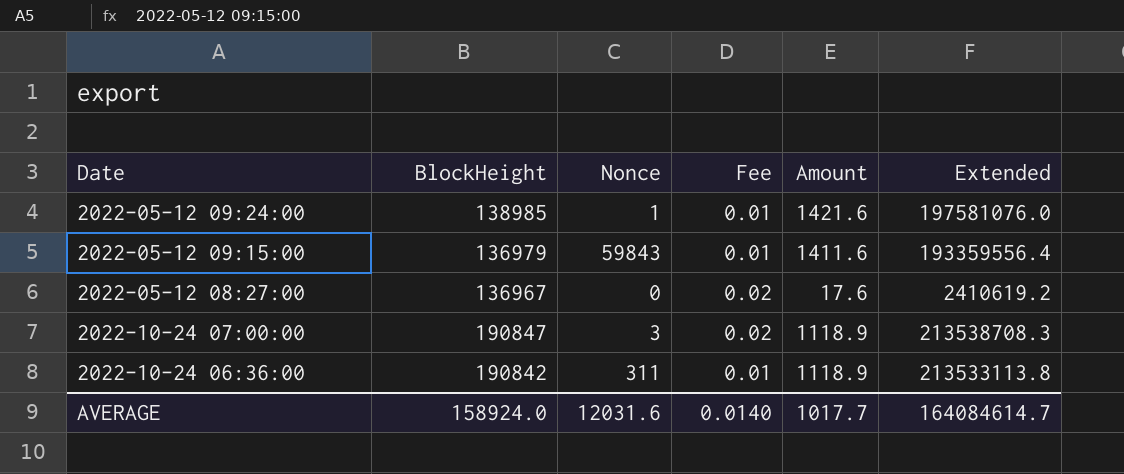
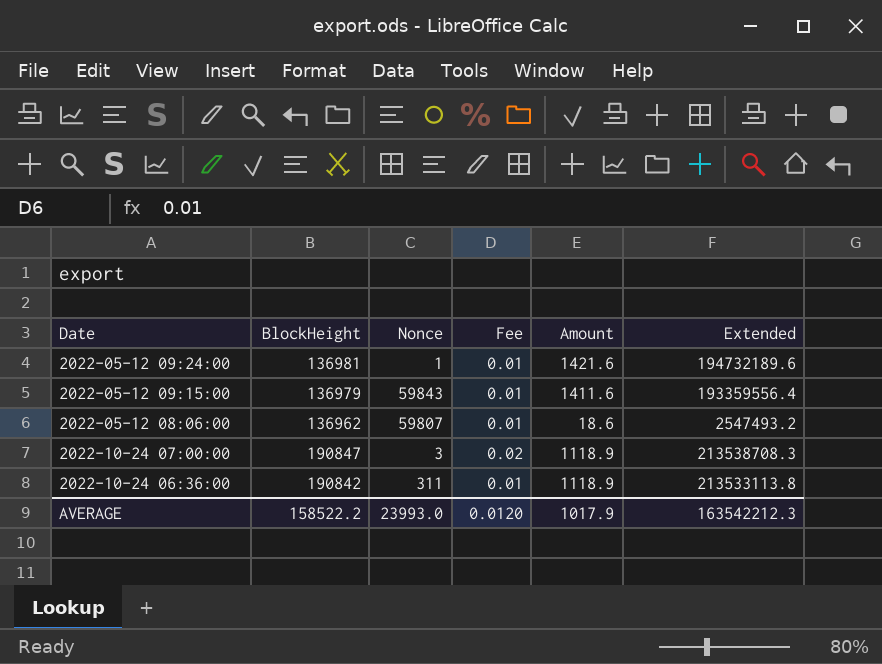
row 2022-05-12 08:27:00: 136967 | 0 | 0.02 | 17.6 | 2410619.2 -> none
2022-05-12 09:24:00 | BlockHeight: 138985 -> 136981
2022-05-12 09:24:00 | Extended: 197581076.0 -> 194732189.6
row 2022-05-12 08:06:00: none -> 136962 | 59807 | 0.01 | 18.6 | 2547493.2
AVERAGE | BlockHeight: 158924.0 -> 158522.2
AVERAGE | Nonce: 12031.6 -> 23993.0
AVERAGE | Fee: 0.0140 -> 0.0120
AVERAGE | Amount: 1017.7 -> 1017.9
AVERAGE | Extended: 164084614.7 -> 163542212.3

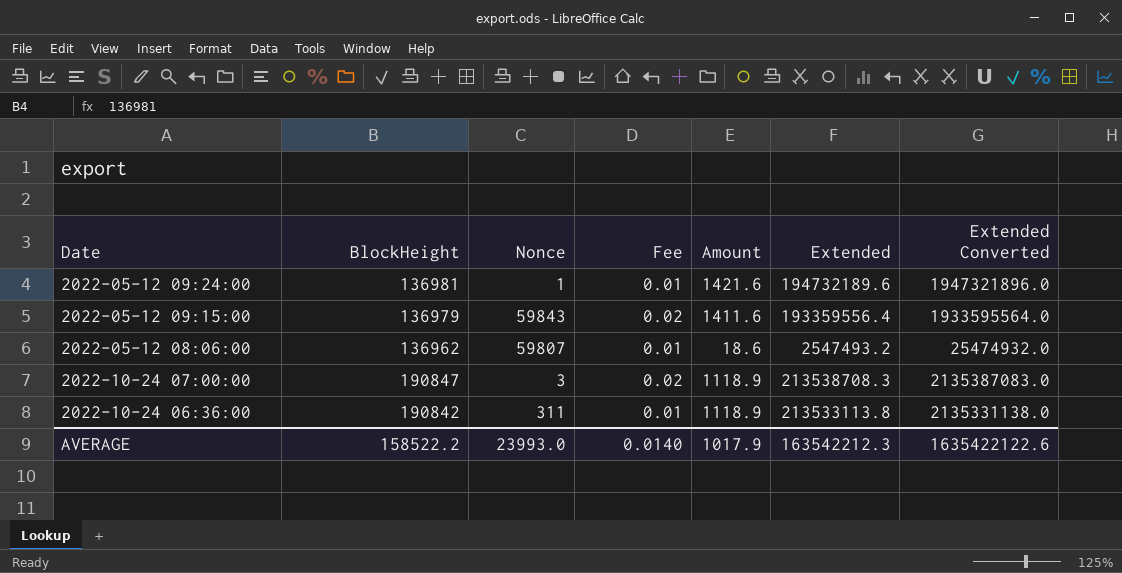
column Extended Converted | formula: none -> [Extended] * 10
2022-05-12 09:15:00 | Fee: 0.01 -> 0.02
AVERAGE | Fee: 0.0120 -> 0.0140

